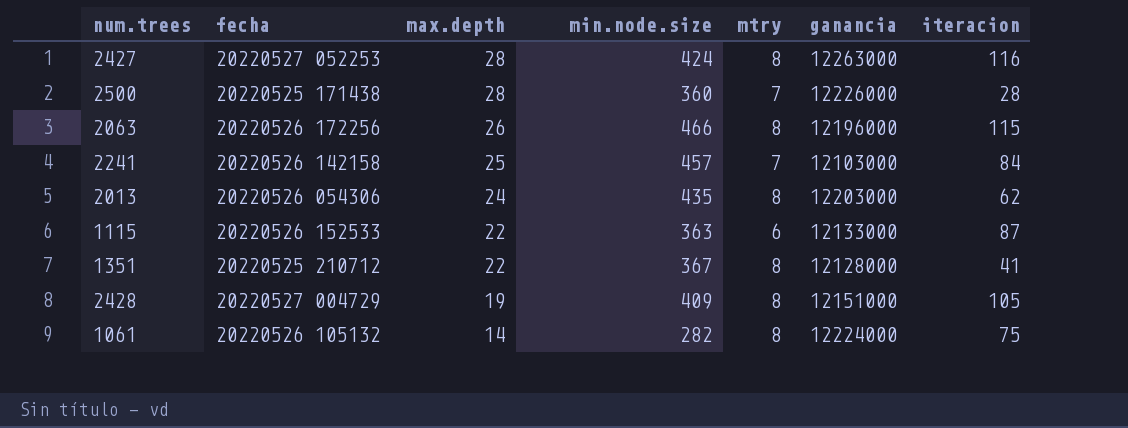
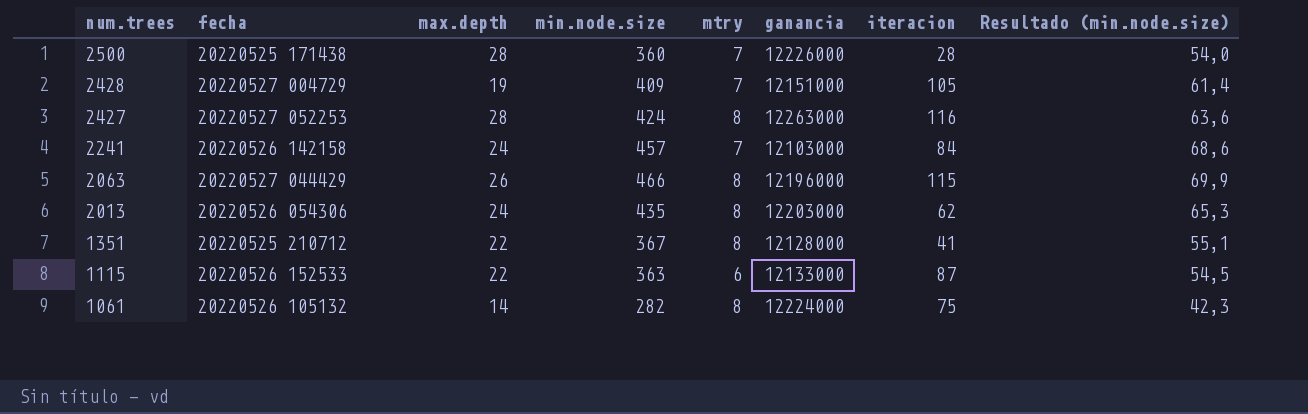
row order: max.depth descending -> num.trees descending
column Resultado (min.node.size) | formula: none -> [min.node.size] * 0,15
2428 | mtry: 8 -> 7
2241 | max.depth: 25 -> 24
2063 | fecha: 20220526 172256 -> 20220527 044429

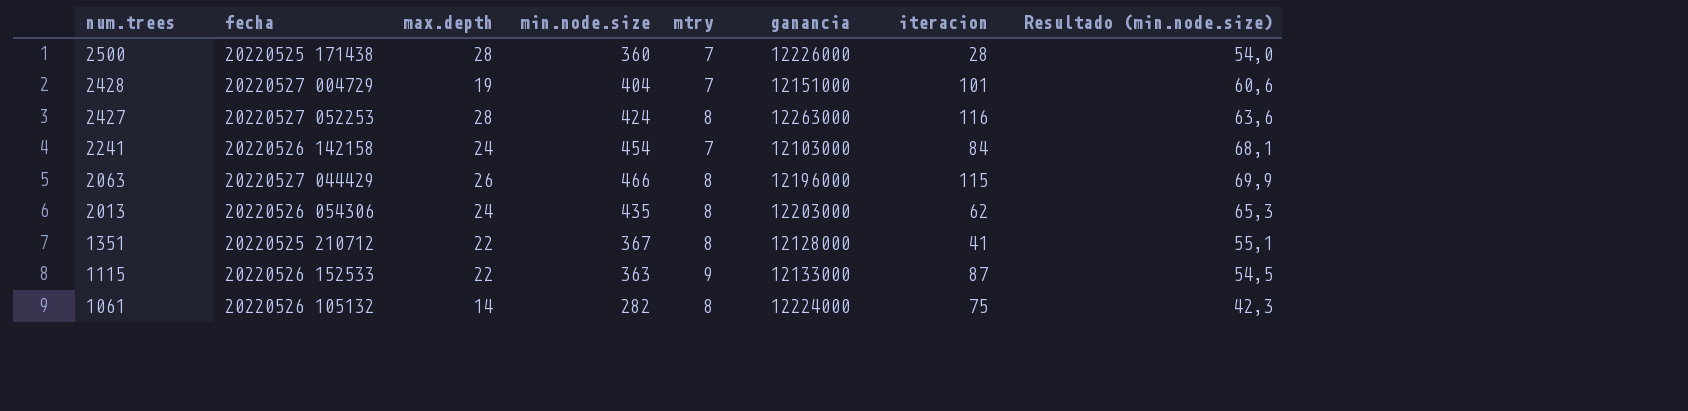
2428 | min.node.size: 409 -> 404
2428 | iteracion: 105 -> 101
2428 | Resultado (min.node.size): 61,4 -> 60,6
2241 | min.node.size: 457 -> 454
2241 | Resultado (min.node.size): 68,6 -> 68,1
1115 | mtry: 6 -> 9

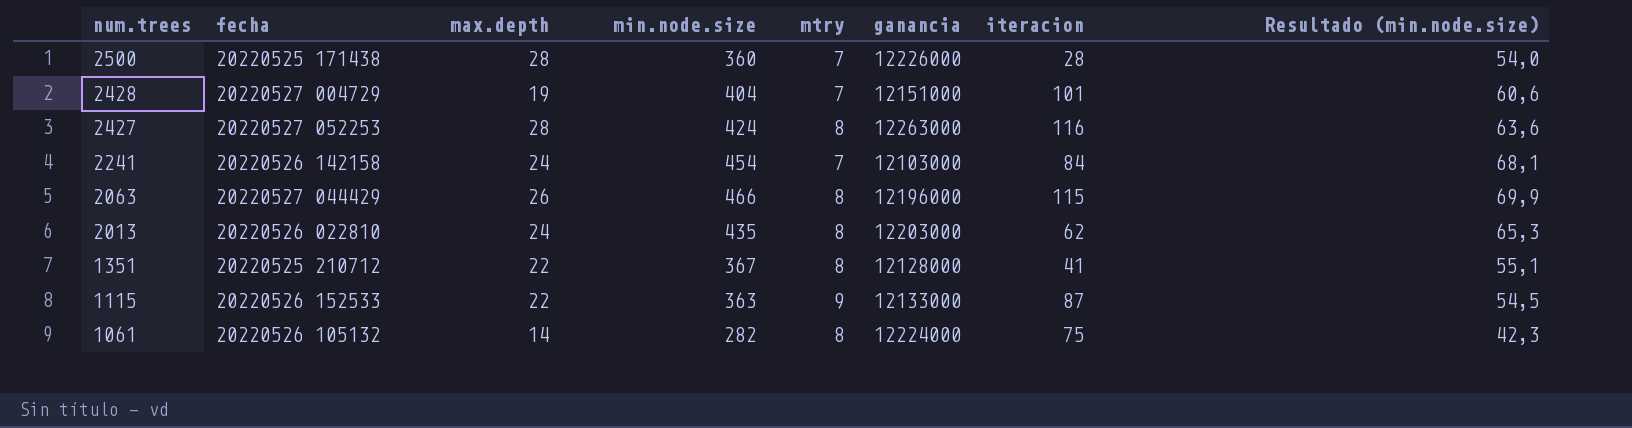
2013 | fecha: 20220526 054306 -> 20220526 022810

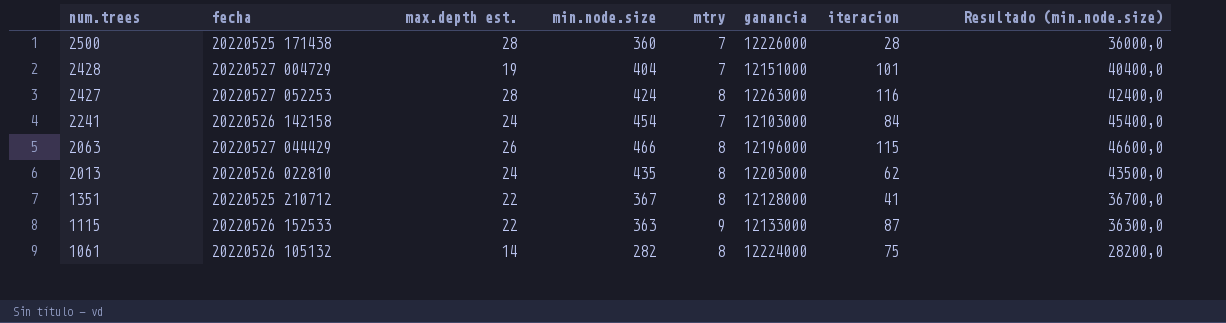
column name: max.depth -> max.depth est.
column Resultado (min.node.size) | formula: [min.node.size] * 0,15 -> [min.node.size] * 100

